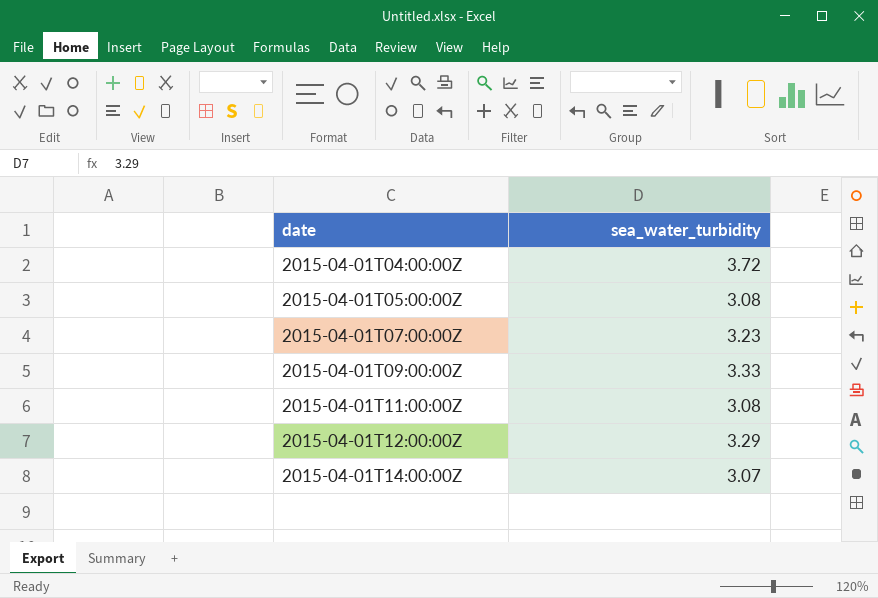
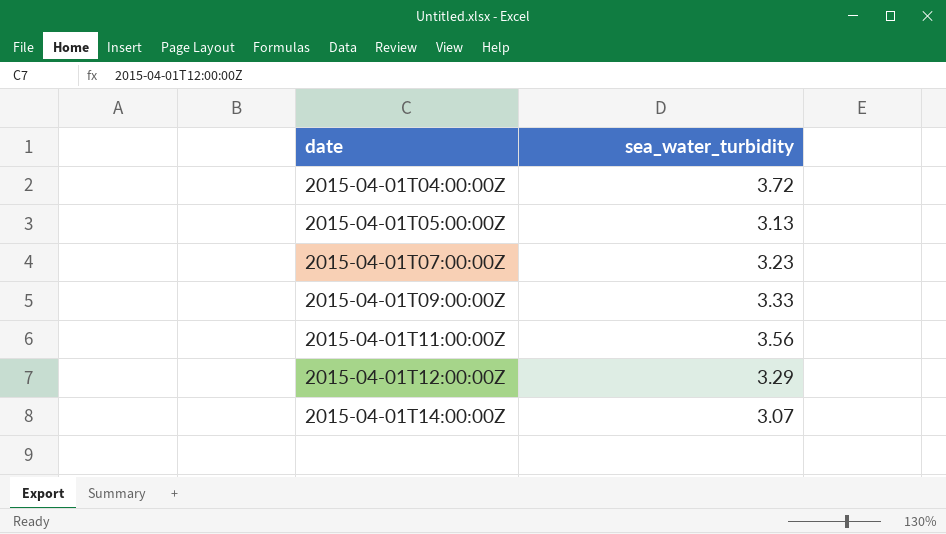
2015-04-01T05:00:00Z | sea_water_turbidity: 3.08 -> 3.13
2015-04-01T11:00:00Z | sea_water_turbidity: 3.08 -> 3.56

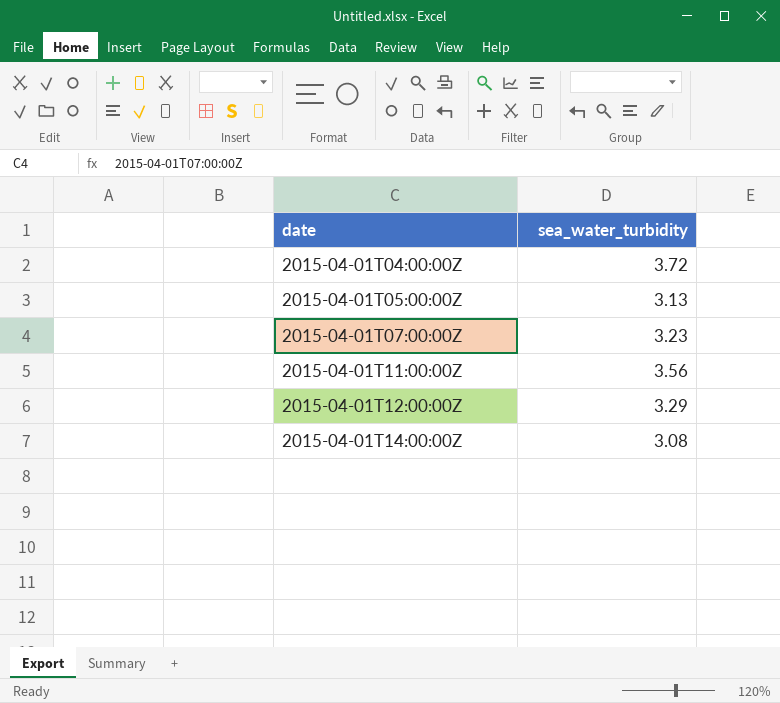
row 2015-04-01T09:00:00Z: 3.33 -> none
2015-04-01T14:00:00Z | sea_water_turbidity: 3.07 -> 3.08

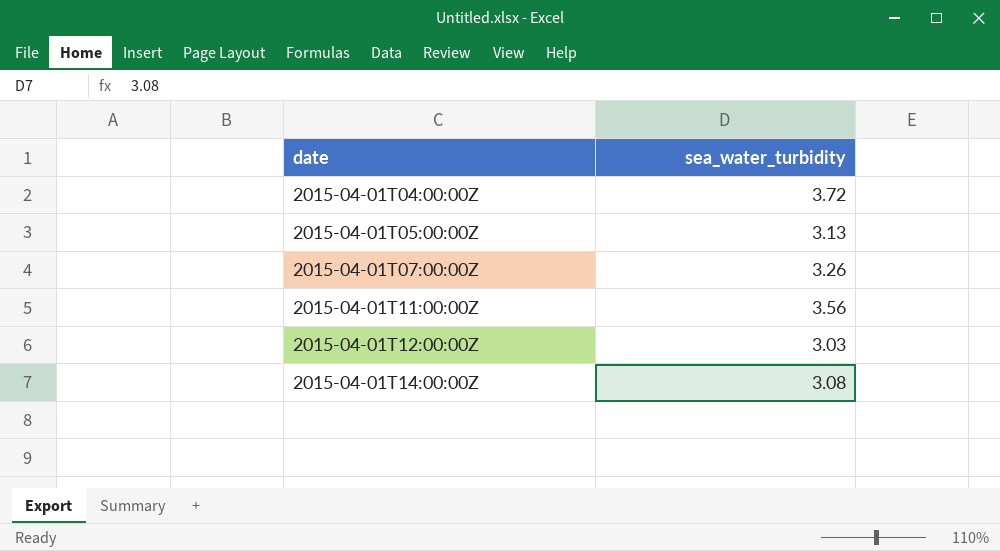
2015-04-01T07:00:00Z | sea_water_turbidity: 3.23 -> 3.26
2015-04-01T12:00:00Z | sea_water_turbidity: 3.29 -> 3.03

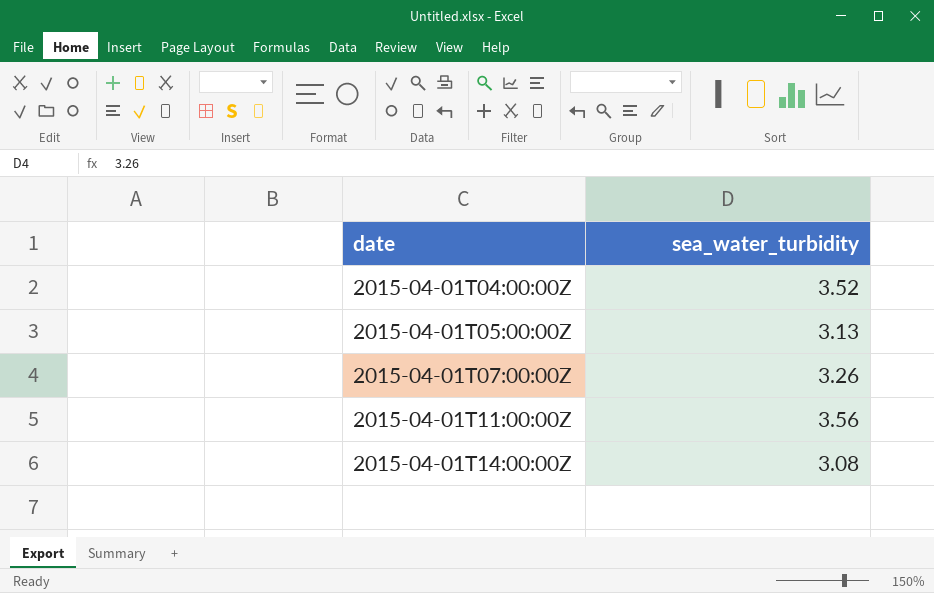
row 2015-04-01T12:00:00Z: 3.03 -> none
2015-04-01T04:00:00Z | sea_water_turbidity: 3.72 -> 3.52

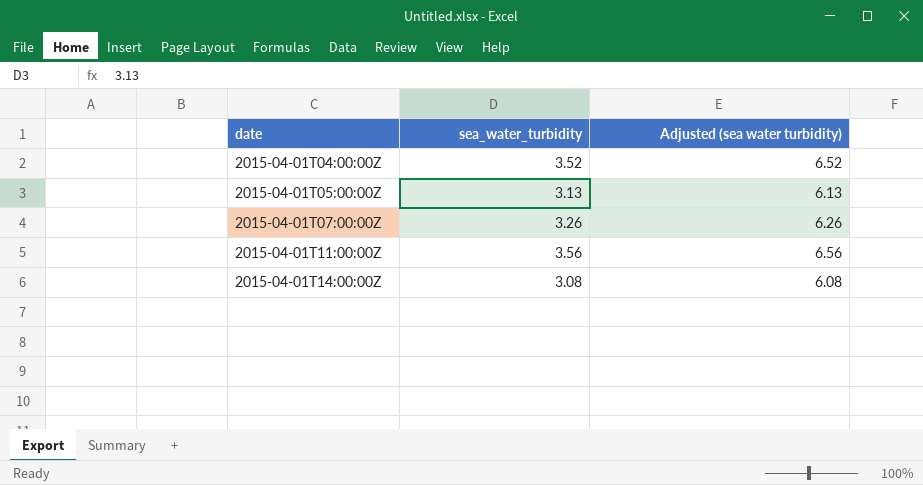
column Adjusted (sea water turbidity) | formula: none -> [sea_water_turbidity] + 3

